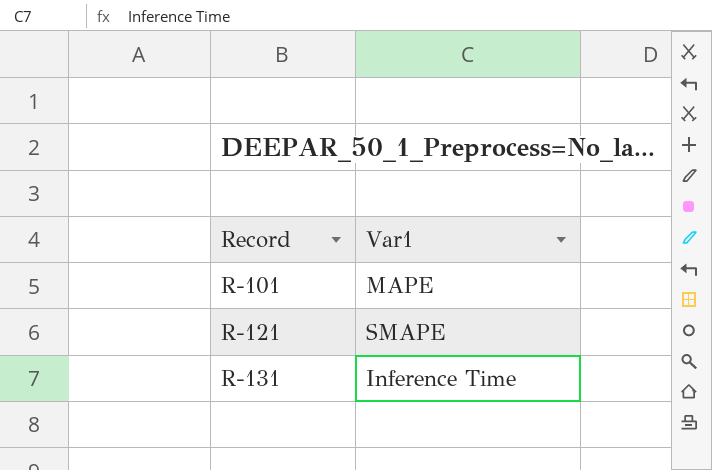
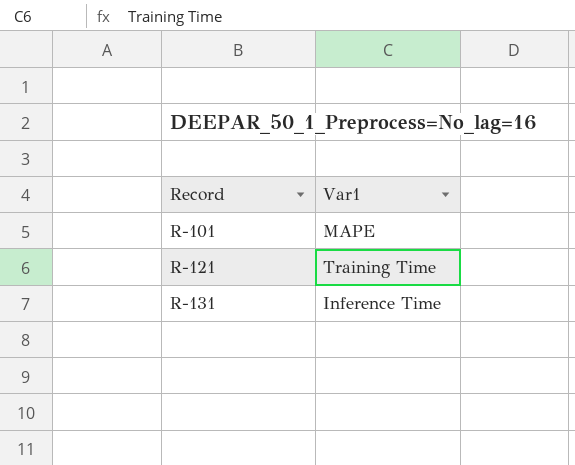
R-121 | Var1: SMAPE -> Training Time

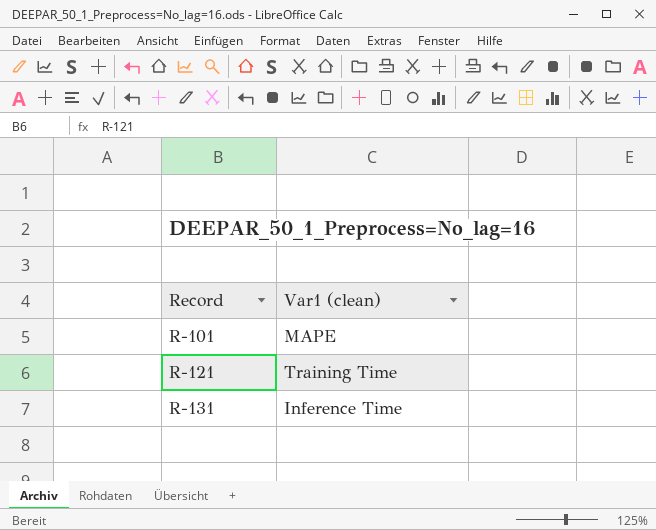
column name: Var1 -> Var1 (clean)

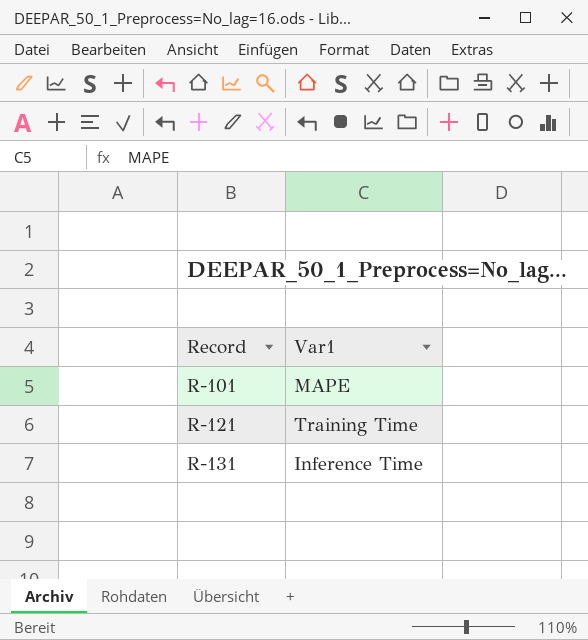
column name: Var1 (clean) -> Var1

